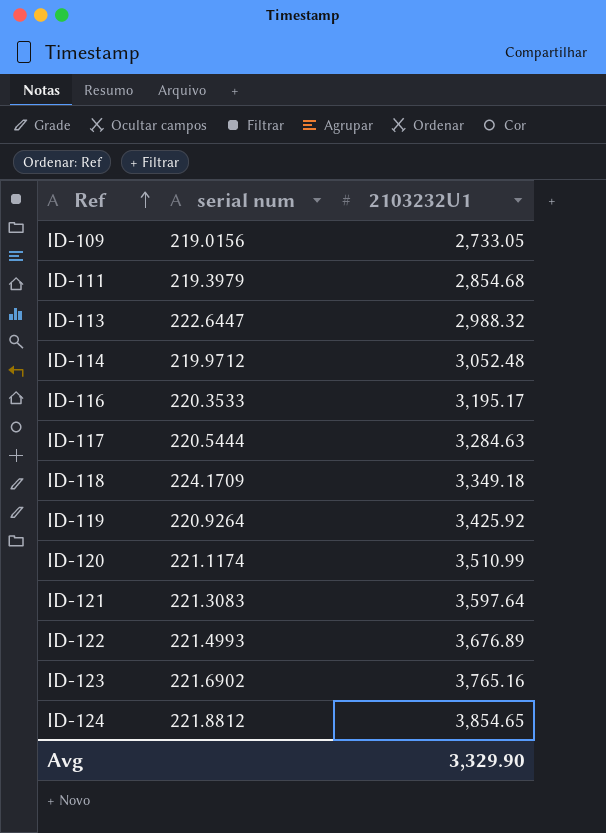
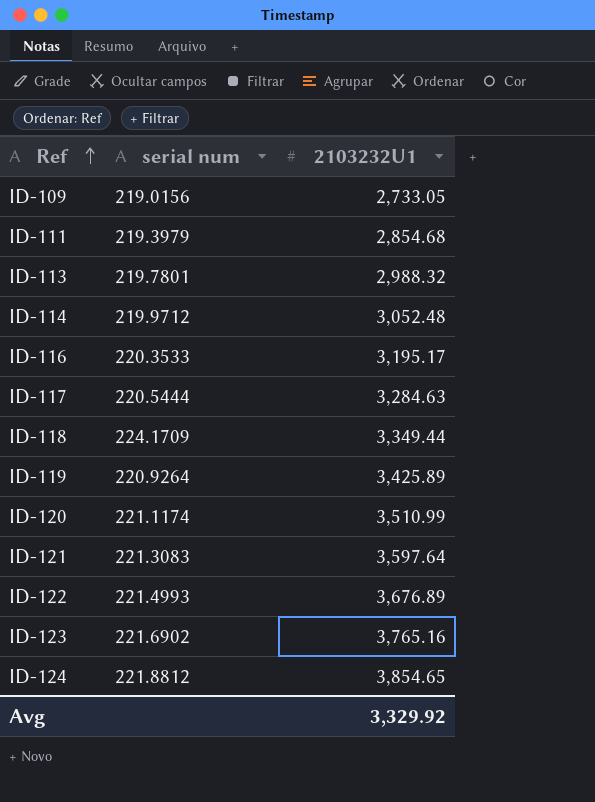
ID-113 | serial num: 222.6447 -> 219.7801
ID-118 | 2103232U1: 3,349.18 -> 3,349.44
ID-119 | 2103232U1: 3,425.92 -> 3,425.89
Avg | 2103232U1: 3,329.90 -> 3,329.92

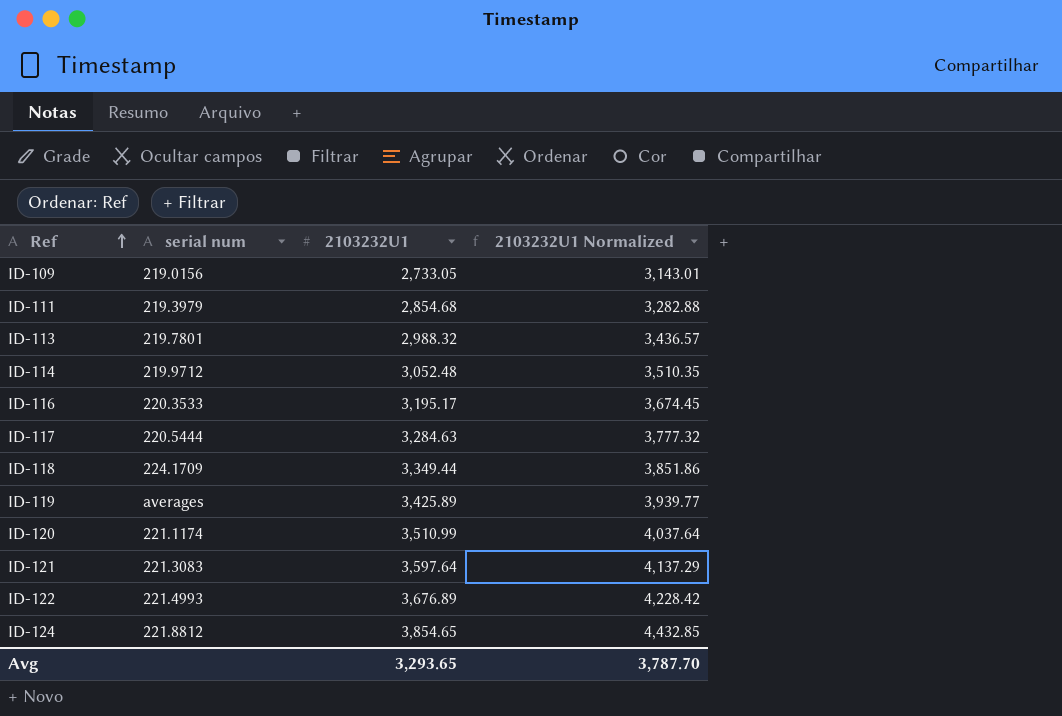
column 2103232U1 Normalized | formula: none -> [2103232U1] * 1.15
row ID-123: 221.6902 | 3,765.16 -> none
ID-119 | serial num: 220.9264 -> averages
Avg | 2103232U1: 3,329.92 -> 3,293.65

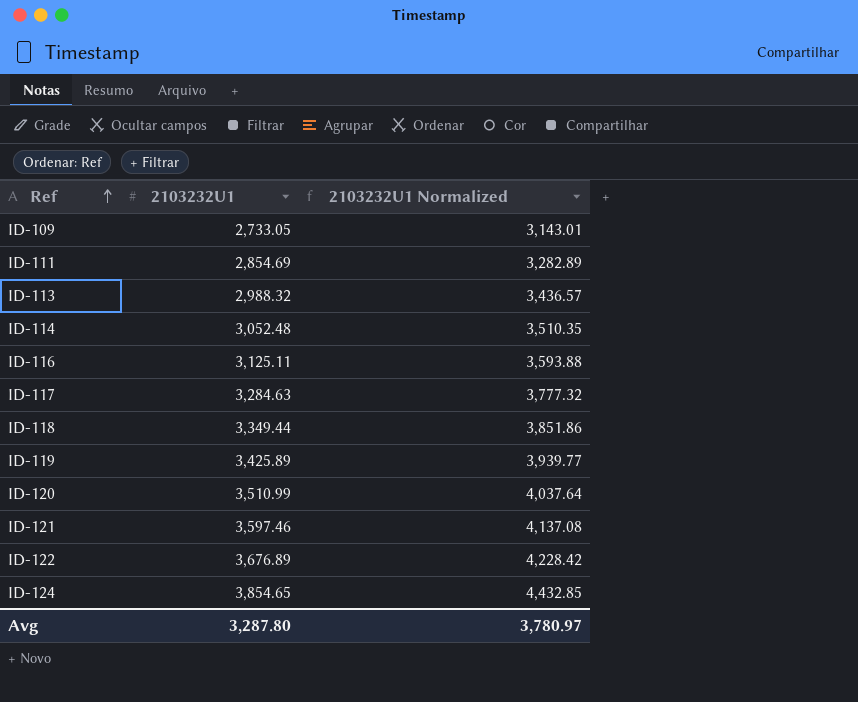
column serial num | position: 2 -> none
ID-111 | 2103232U1: 2,854.68 -> 2,854.69
ID-111 | 2103232U1 Normalized: 3,282.88 -> 3,282.89
ID-116 | 2103232U1: 3,195.17 -> 3,125.11
ID-116 | 2103232U1 Normalized: 3,674.45 -> 3,593.88
ID-121 | 2103232U1: 3,597.64 -> 3,597.46
ID-121 | 2103232U1 Normalized: 4,137.29 -> 4,137.08
Avg | 2103232U1: 3,293.65 -> 3,287.80
Avg | 2103232U1 Normalized: 3,787.70 -> 3,780.97

